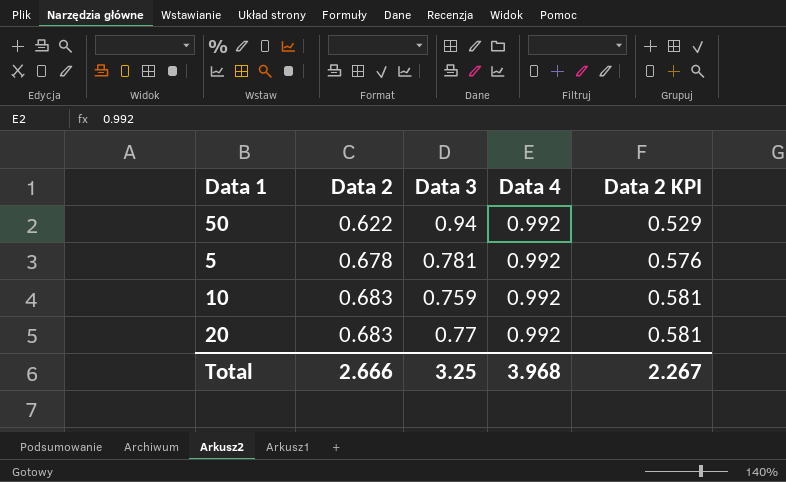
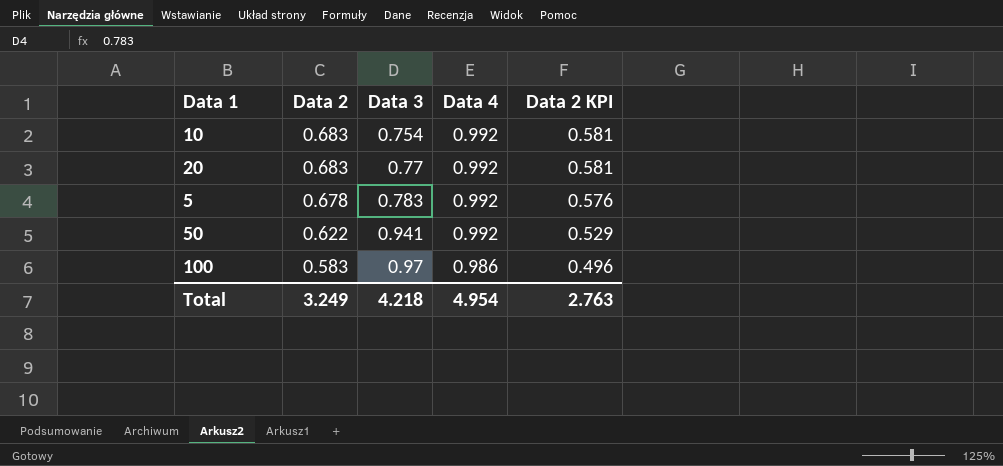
row order: Data 2 ascending -> Data 2 descending
10 | Data 3: 0.759 -> 0.754
5 | Data 3: 0.781 -> 0.783
50 | Data 3: 0.94 -> 0.941
row 100: none -> 0.583 | 0.97 | 0.986 | 0.496
Total | Data 2: 2.666 -> 3.249
Total | Data 3: 3.25 -> 4.218
Total | Data 4: 3.968 -> 4.954
Total | Data 2 KPI: 2.267 -> 2.763

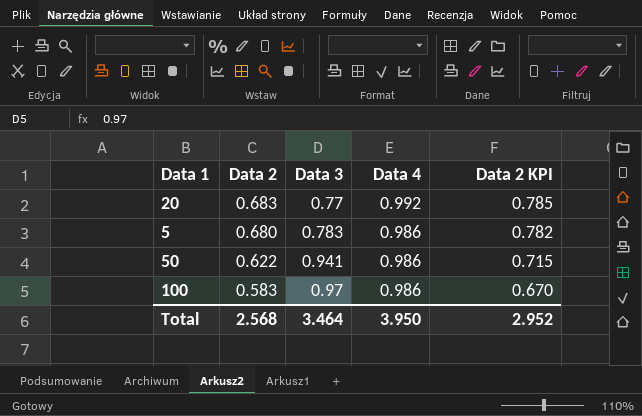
column Data 2 KPI | formula: [Data 2] * 0.85 -> [Data 2] * 1.15
row 10: 0.683 | 0.754 | 0.992 | 0.581 -> none
5 | Data 2: 0.678 -> 0.680
5 | Data 4: 0.992 -> 0.986
50 | Data 4: 0.992 -> 0.986
Total | Data 2: 3.249 -> 2.568
Total | Data 3: 4.218 -> 3.464
Total | Data 4: 4.954 -> 3.950
Total | Data 2 KPI: 2.763 -> 2.952

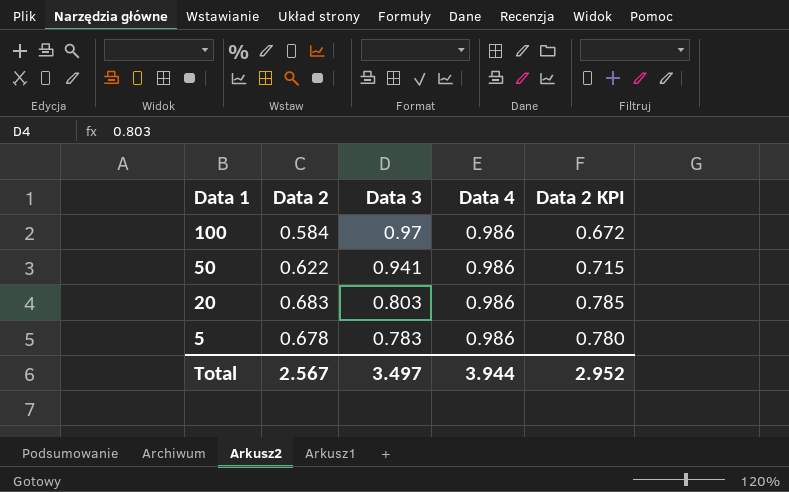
row order: Data 2 descending -> Data 1 descending
100 | Data 2: 0.583 -> 0.584
100 | Data 2 KPI: 0.670 -> 0.672
20 | Data 3: 0.77 -> 0.803
20 | Data 4: 0.992 -> 0.986
5 | Data 2: 0.680 -> 0.678
5 | Data 2 KPI: 0.782 -> 0.780
Total | Data 2: 2.568 -> 2.567
Total | Data 3: 3.464 -> 3.497
Total | Data 4: 3.950 -> 3.944

